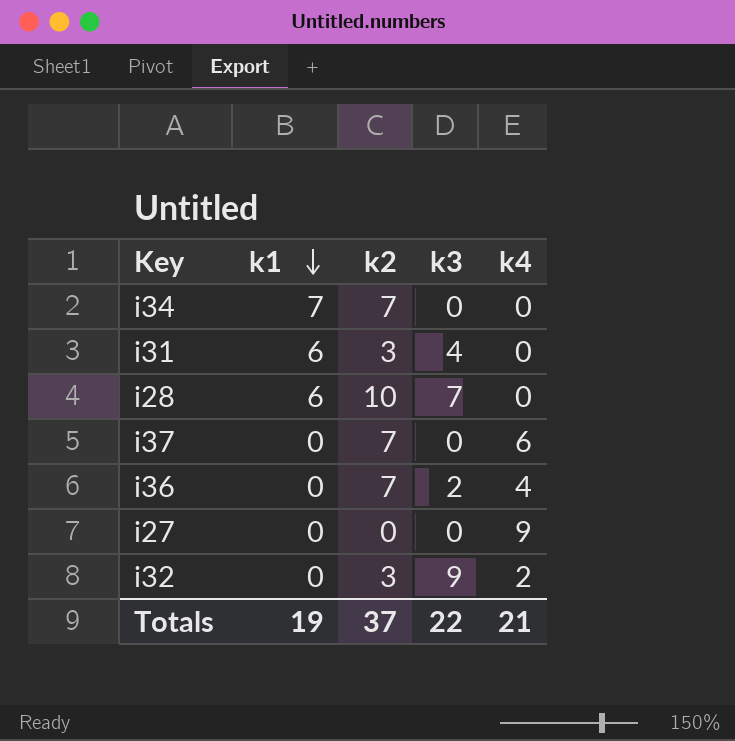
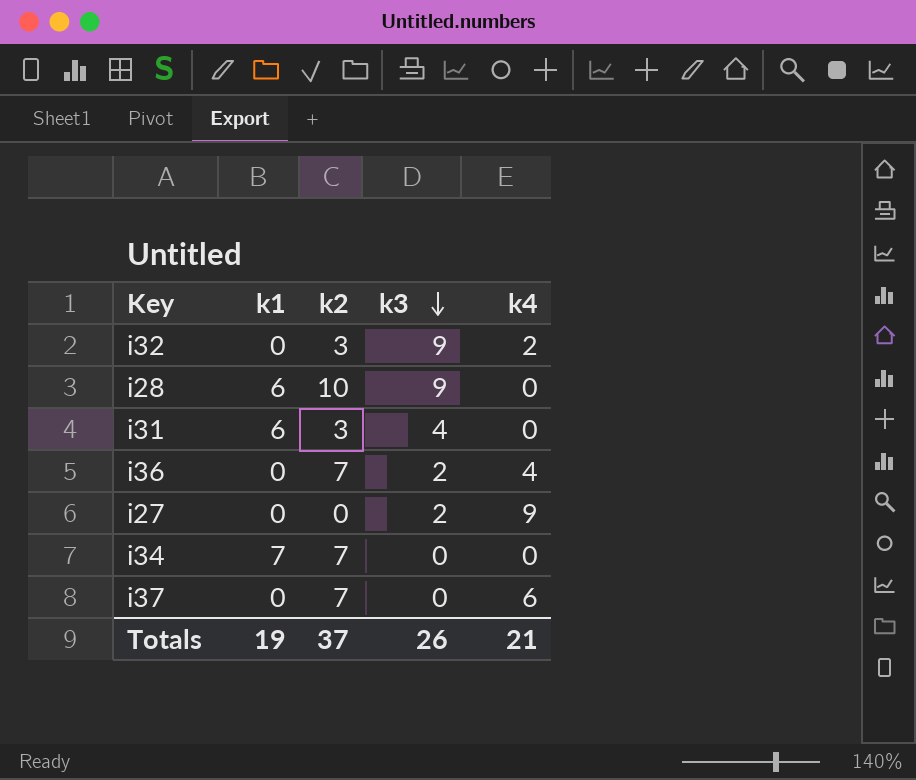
row order: k1 descending -> k3 descending
i28 | k3: 7 -> 9
i27 | k3: 0 -> 2
Totals | k3: 22 -> 26

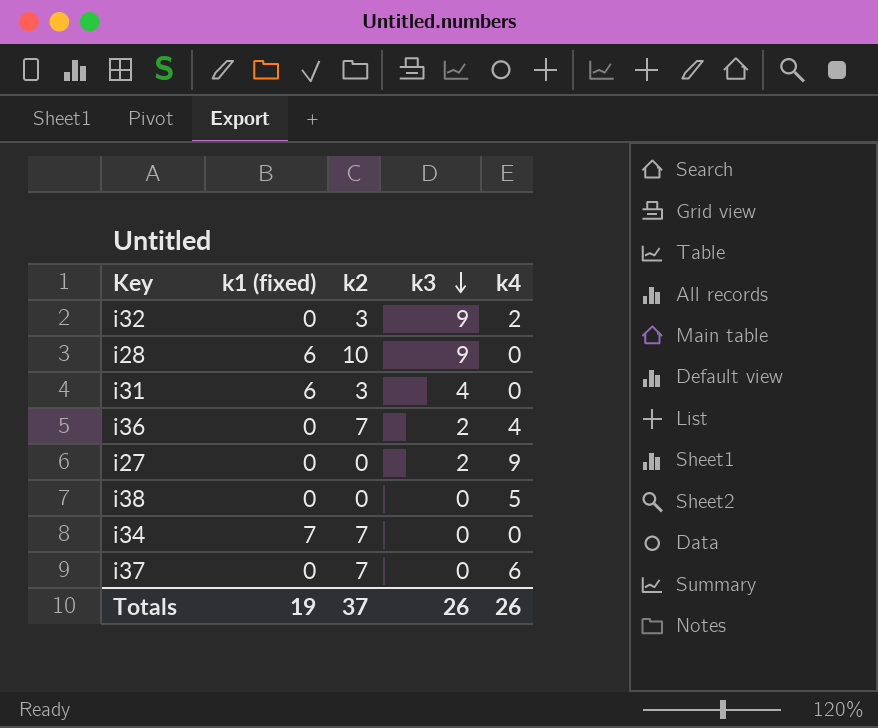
column name: k1 -> k1 (fixed)
row i38: none -> 0 | 0 | 0 | 5
Totals | k4: 21 -> 26

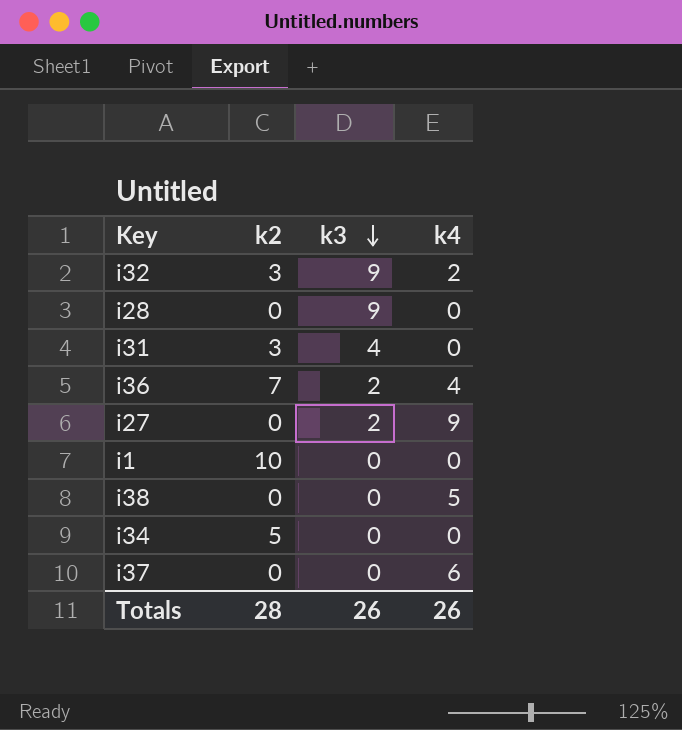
column k1 (fixed) | position: 2 -> none
i28 | k2: 10 -> 0
row i1: none -> 10 | 0 | 0
i34 | k2: 7 -> 5
i37 | k2: 7 -> 0
Totals | k2: 37 -> 28

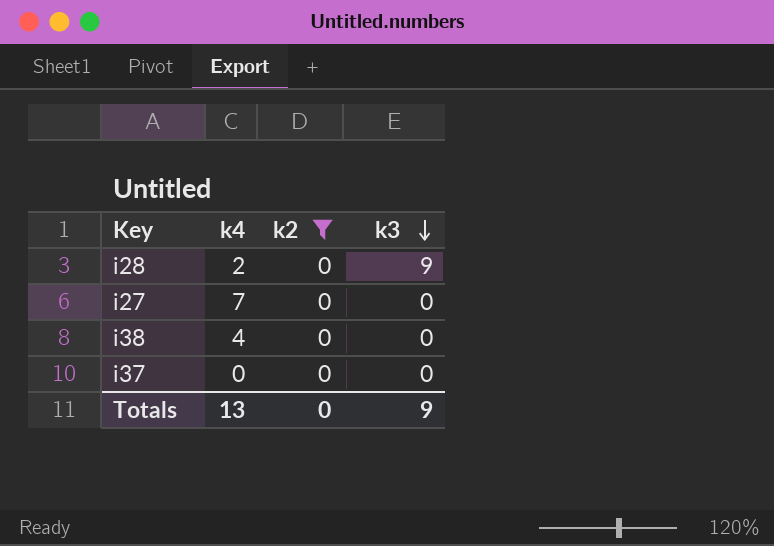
filter: none -> k2 = 0
column k4 | position: 4 -> 2
i28 | k4: 0 -> 2
i27 | k4: 9 -> 7
i27 | k3: 2 -> 0
i38 | k4: 5 -> 4
i37 | k4: 6 -> 0
Totals | k4: 26 -> 13
Totals | k2: 28 -> 0
Totals | k3: 26 -> 9

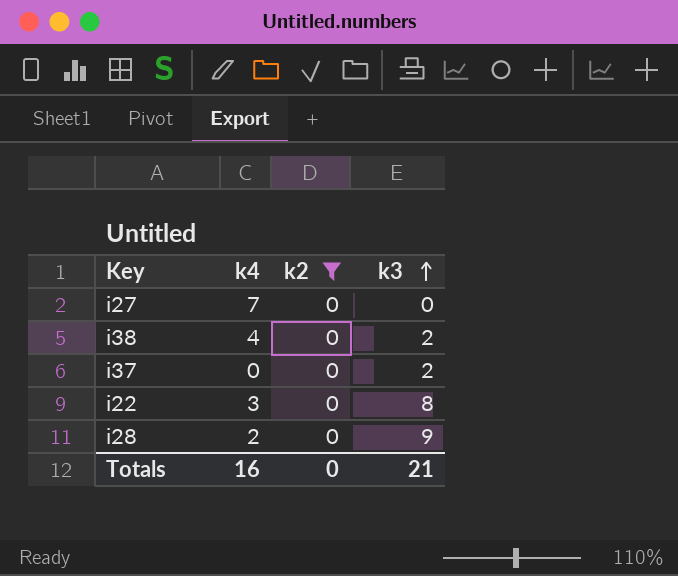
row order: k3 descending -> k3 ascending
i38 | k3: 0 -> 2
i37 | k3: 0 -> 2
row i22: none -> 3 | 0 | 8
Totals | k4: 13 -> 16
Totals | k3: 9 -> 21

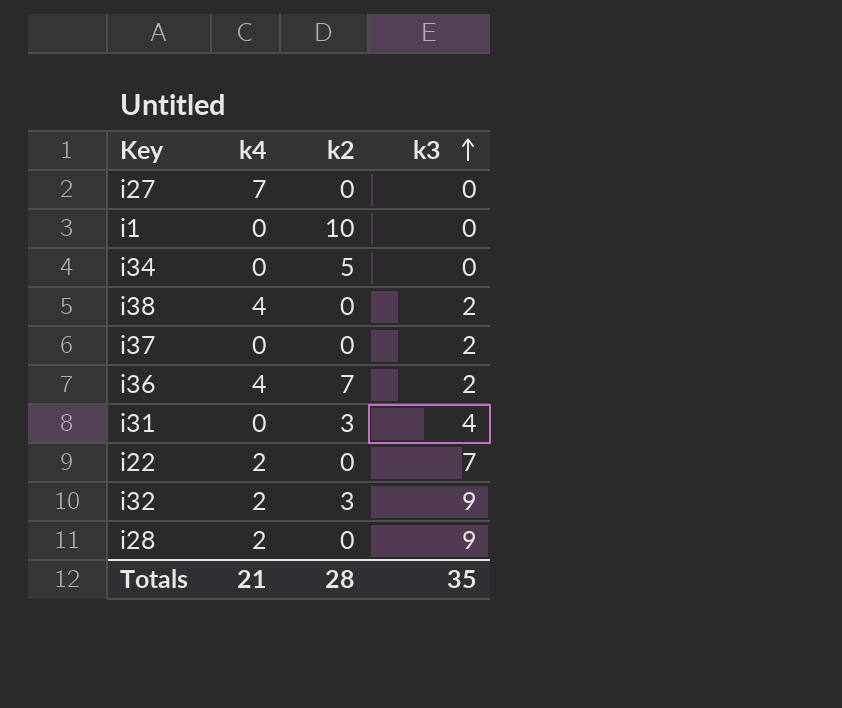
filter: k2 = 0 -> none
i22 | k4: 3 -> 2
i22 | k3: 8 -> 7
Totals | k4: 16 -> 21
Totals | k2: 0 -> 28
Totals | k3: 21 -> 35

